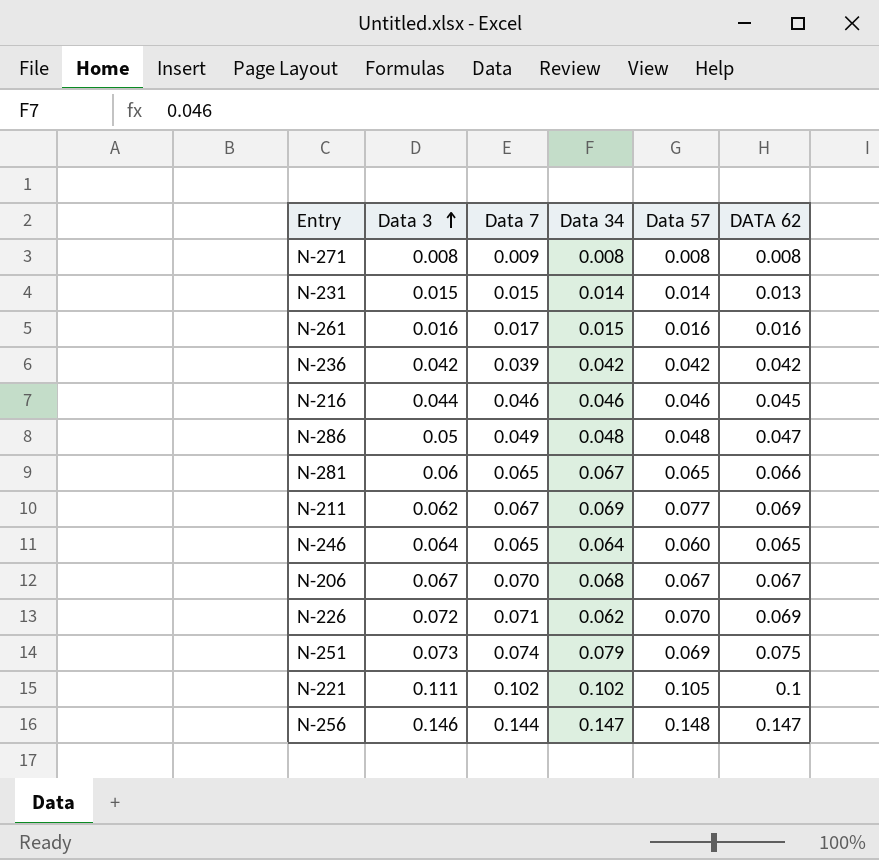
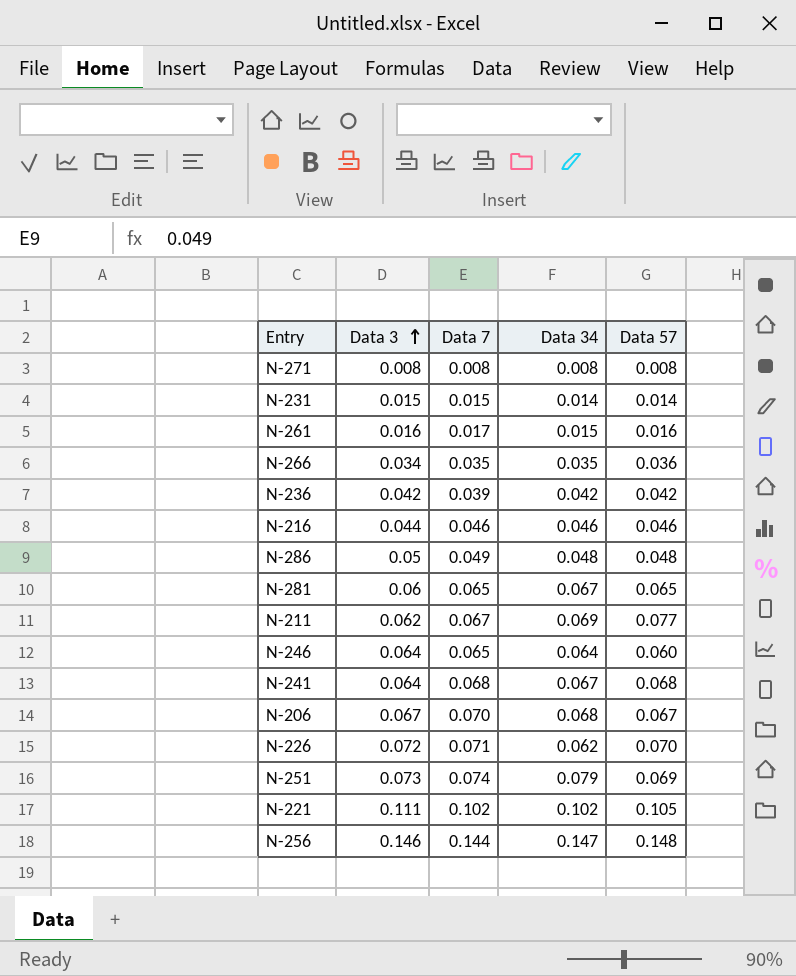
column DATA 62 | position: 6 -> none
N-271 | Data 7: 0.009 -> 0.008
row N-266: none -> 0.034 | 0.035 | 0.035 | 0.036
row N-241: none -> 0.064 | 0.068 | 0.067 | 0.068

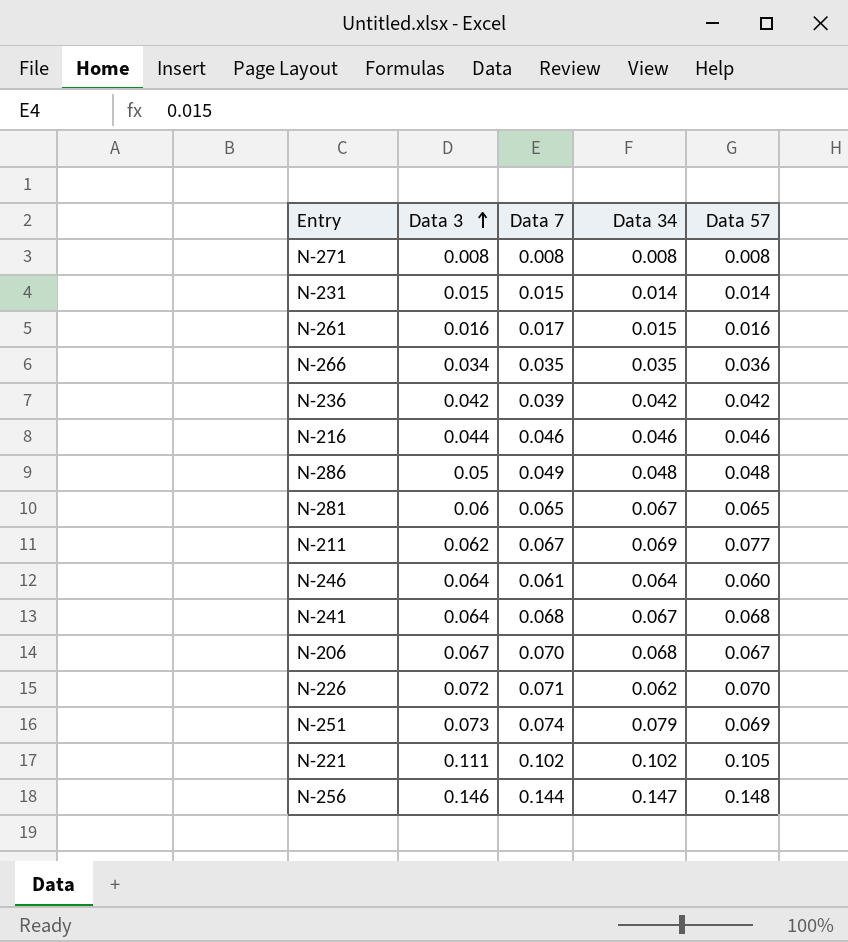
N-246 | Data 7: 0.065 -> 0.061

